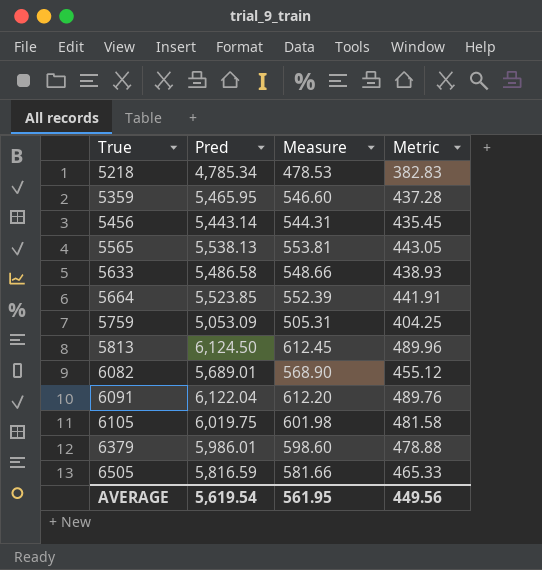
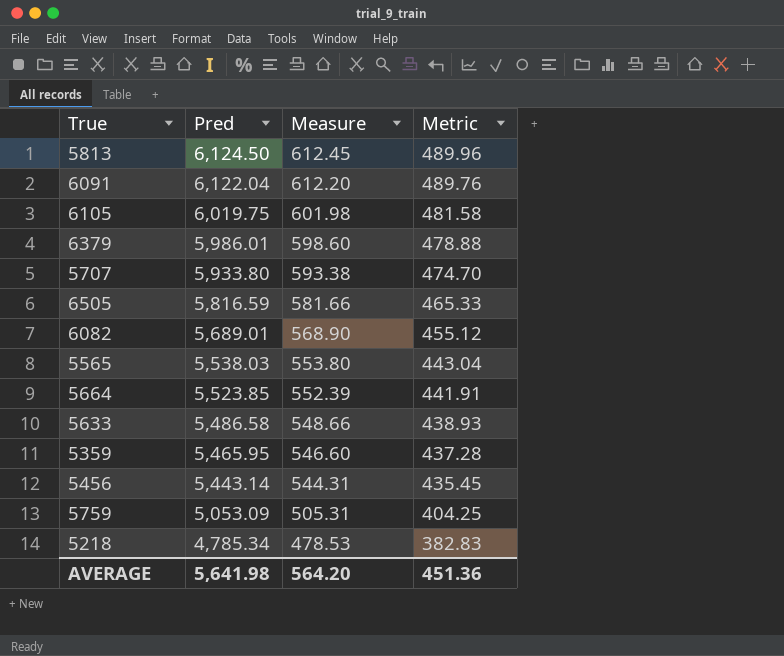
row order: True ascending -> Pred descending
row 5707: none -> 5,933.80 | 593.38 | 474.70
5565 | Pred: 5,538.13 -> 5,538.03
5565 | Measure: 553.81 -> 553.80
5565 | Metric: 443.05 -> 443.04
AVERAGE | Pred: 5,619.54 -> 5,641.98
AVERAGE | Measure: 561.95 -> 564.20
AVERAGE | Metric: 449.56 -> 451.36

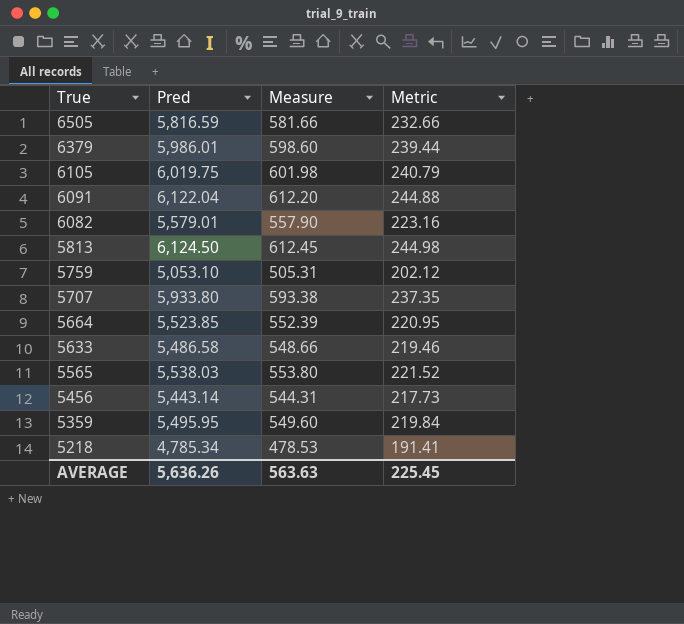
row order: Pred descending -> True descending
column Metric | formula: [Pred] * 0.08 -> [Pred] * 0.04
6082 | Pred: 5,689.01 -> 5,579.01
6082 | Measure: 568.90 -> 557.90
5759 | Pred: 5,053.09 -> 5,053.10
5359 | Pred: 5,465.95 -> 5,495.95
5359 | Measure: 546.60 -> 549.60
AVERAGE | Pred: 5,641.98 -> 5,636.26
AVERAGE | Measure: 564.20 -> 563.63
AVERAGE | Metric: 451.36 -> 225.45

